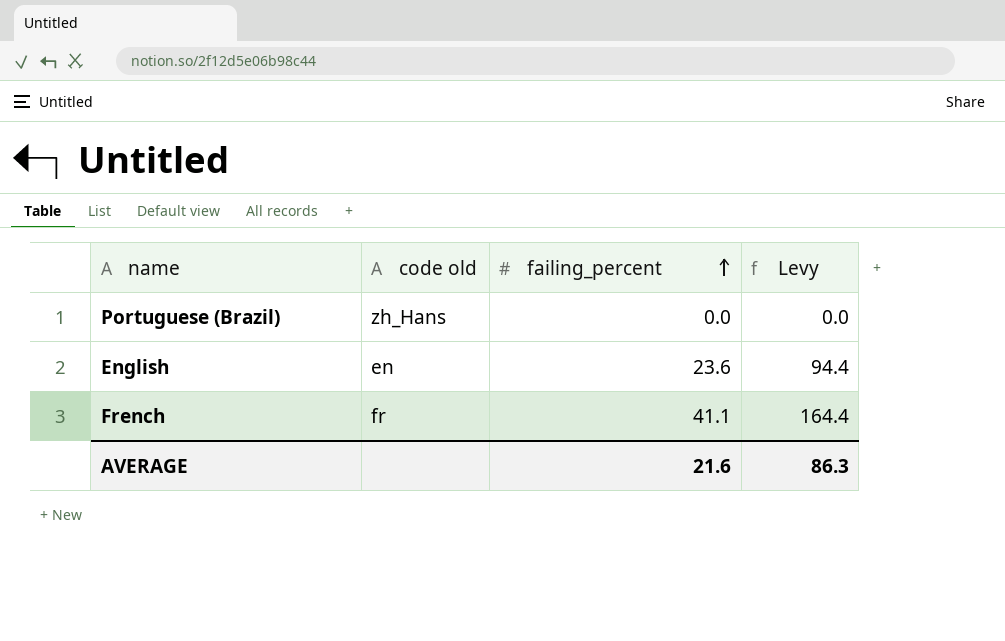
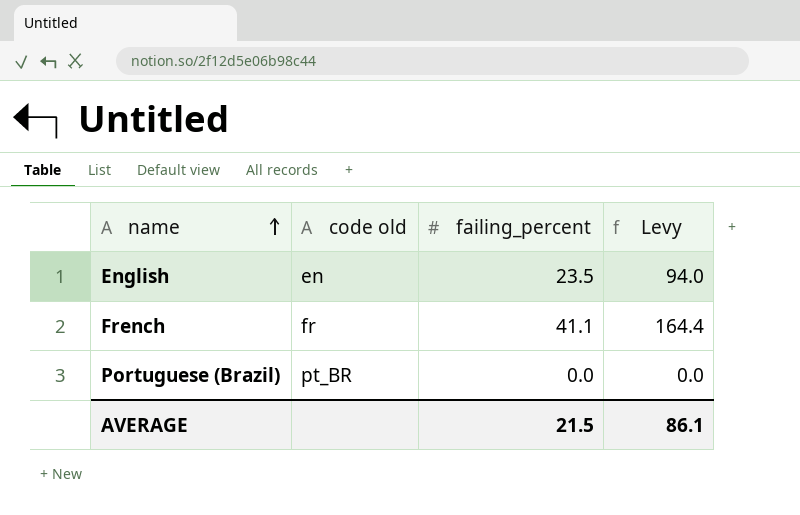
row order: failing_percent ascending -> name ascending
English | failing_percent: 23.6 -> 23.5
English | Levy: 94.4 -> 94.0
Portuguese (Brazil) | code old: zh_Hans -> pt_BR
AVERAGE | failing_percent: 21.6 -> 21.5
AVERAGE | Levy: 86.3 -> 86.1

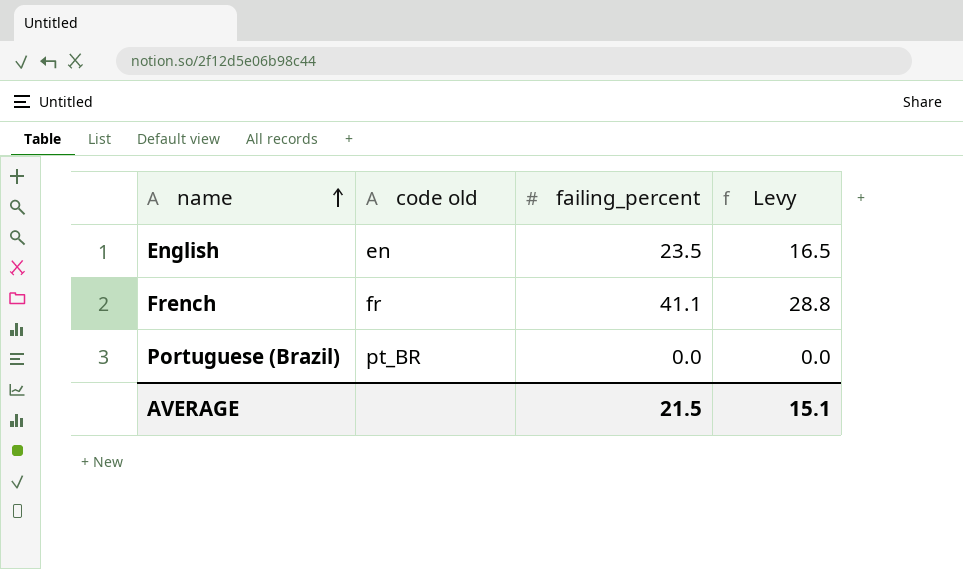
column Levy | formula: [failing_percent] * 4 -> [failing_percent] * 0.7
AVERAGE | Levy: 86.1 -> 15.1

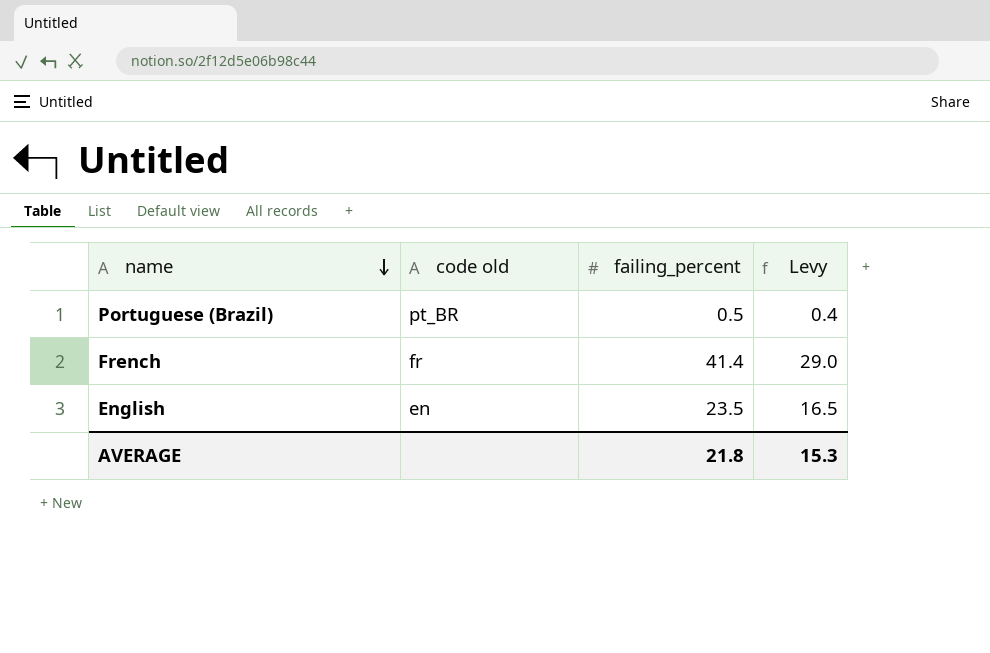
row order: name ascending -> name descending
Portuguese (Brazil) | failing_percent: 0.0 -> 0.5
Portuguese (Brazil) | Levy: 0.0 -> 0.4
French | failing_percent: 41.1 -> 41.4
French | Levy: 28.8 -> 29.0
AVERAGE | failing_percent: 21.5 -> 21.8
AVERAGE | Levy: 15.1 -> 15.3

